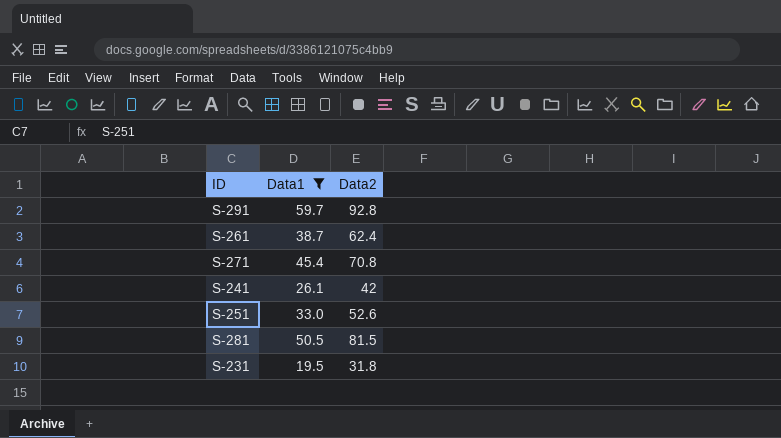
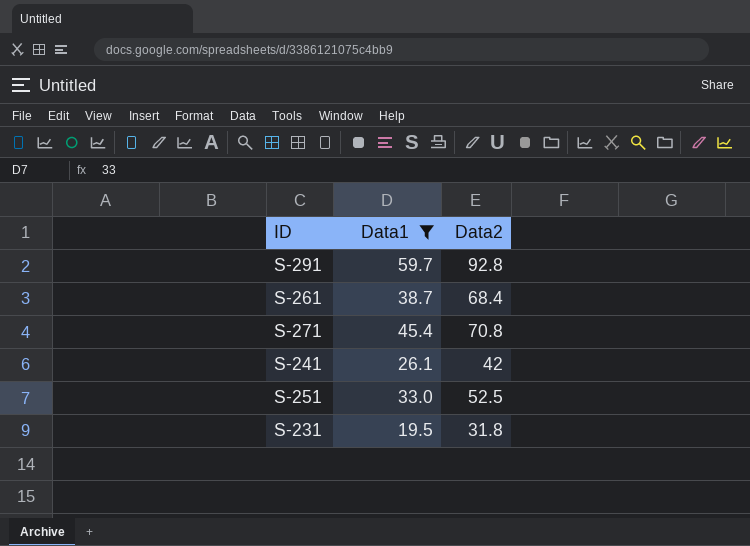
row S-281: 50.5 | 81.5 -> none
S-261 | Data2: 62.4 -> 68.4
S-251 | Data2: 52.6 -> 52.5

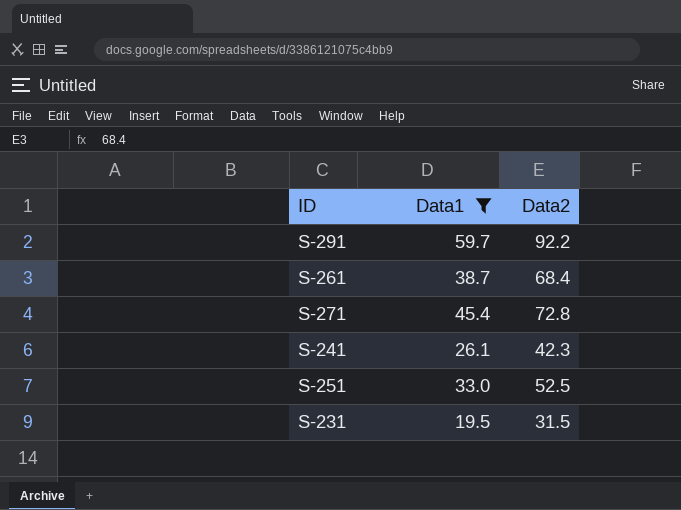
S-291 | Data2: 92.8 -> 92.2
S-271 | Data2: 70.8 -> 72.8
S-241 | Data2: 42 -> 42.3
S-231 | Data2: 31.8 -> 31.5

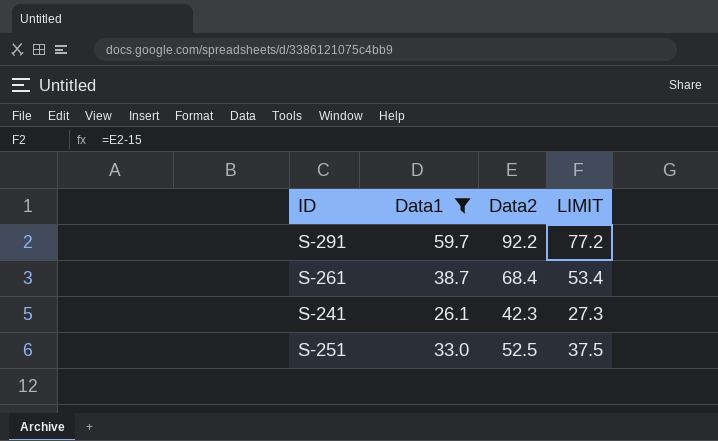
column LIMIT | formula: none -> [Data2] - 15
row S-271: 45.4 | 72.8 -> none
row S-231: 19.5 | 31.5 -> none

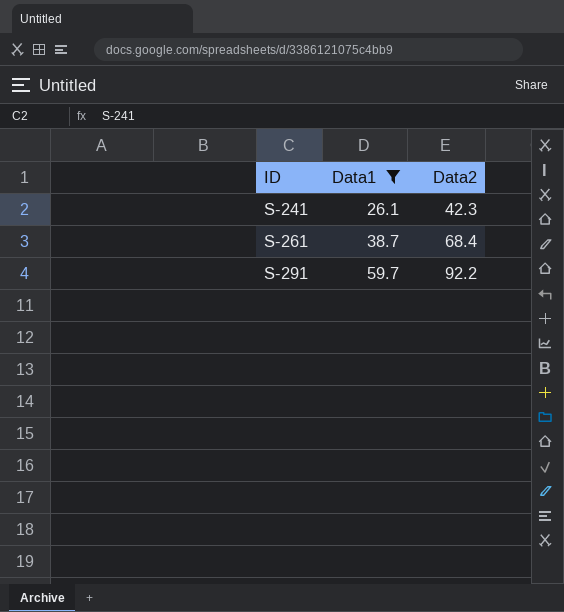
row order: none -> ID ascending
column LIMIT | formula: [Data2] - 15 -> none
row S-251: 33.0 | 52.5 | 37.5 -> none

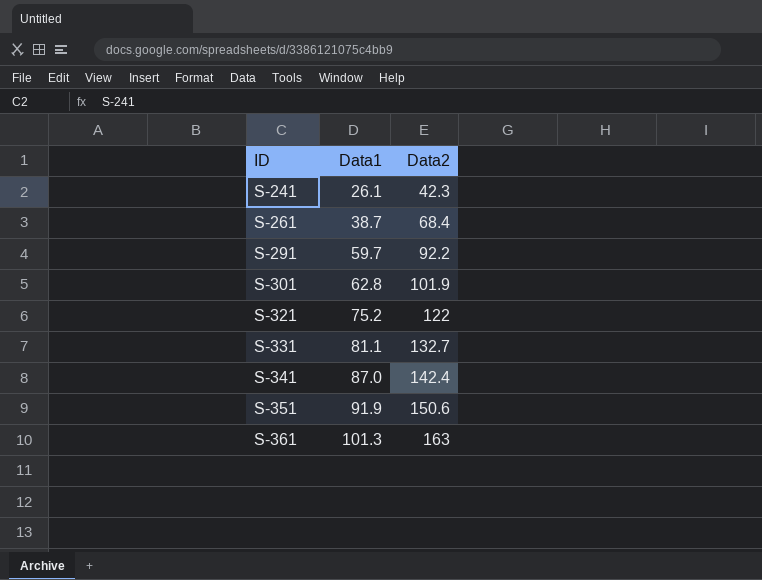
filter: Data1 <= 59.7 -> none

